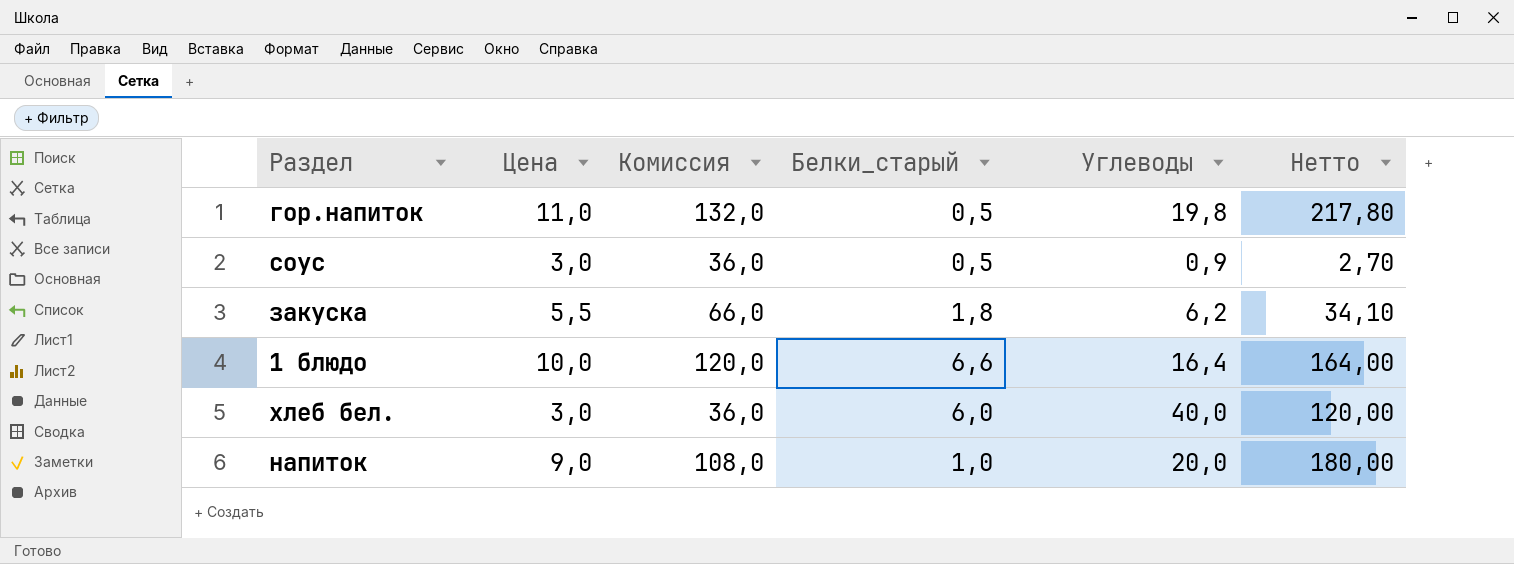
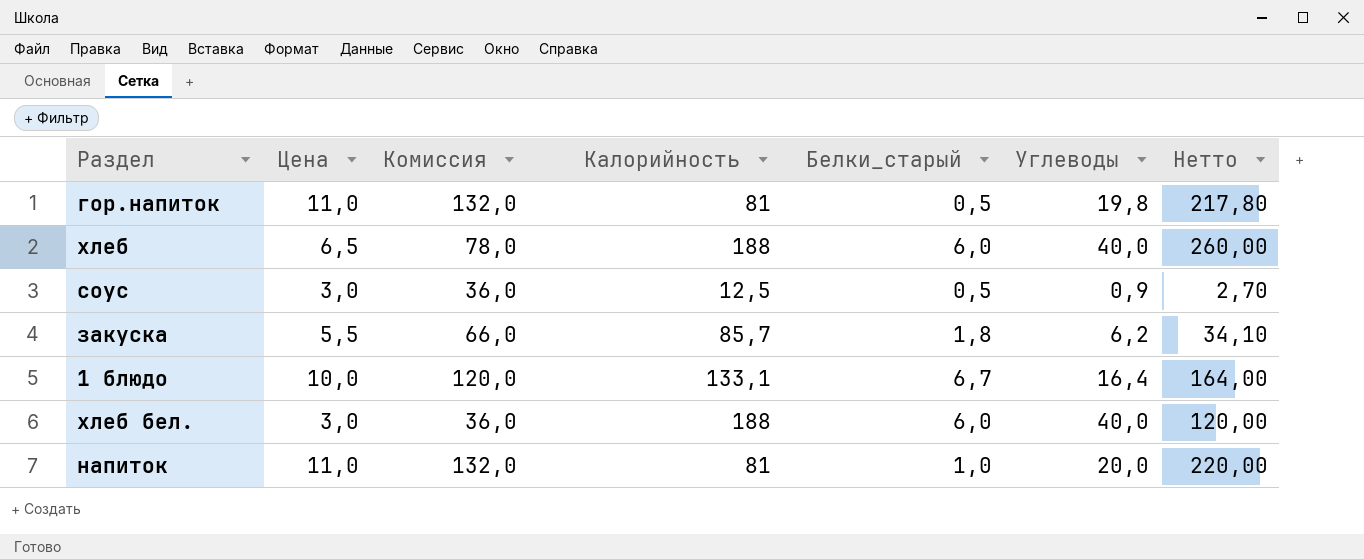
column Калорийность | position: none -> 4
row хлеб: none -> 6,5 | 78,0 | 188 | 6,0 | 40,0 | 260,00
1 блюдо | Белки_старый: 6,6 -> 6,7
напиток | Цена: 9,0 -> 11,0
напиток | Комиссия: 108,0 -> 132,0
напиток | Нетто: 180,00 -> 220,00

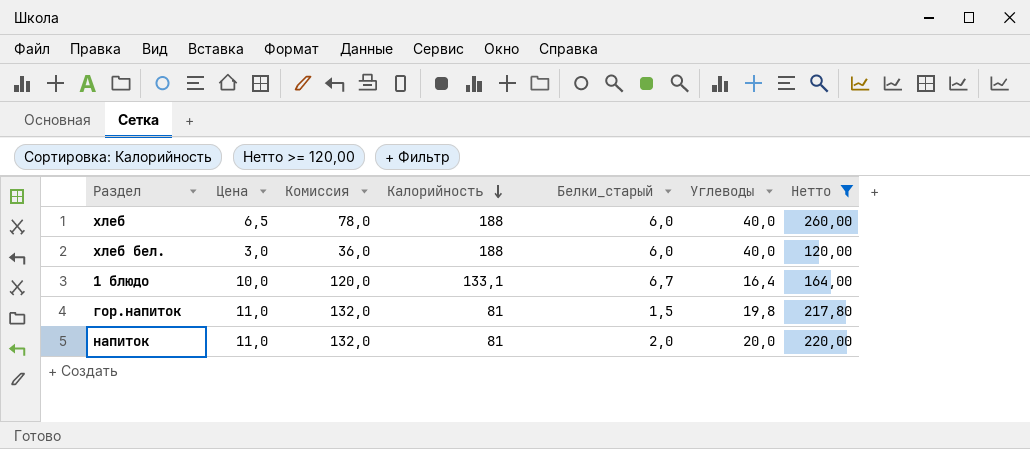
filter: none -> Нетто >= 120,00
row order: none -> Калорийность descending
гор.напиток | Белки_старый: 0,5 -> 1,5
напиток | Белки_старый: 1,0 -> 2,0

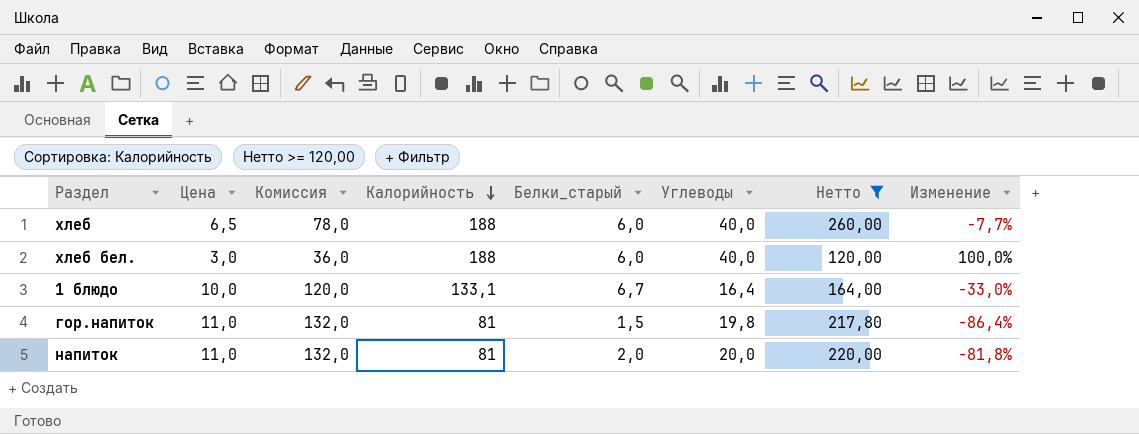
column Изменение | formula: none -> ([Белки_старый] - [Цена]) / [Цена]

